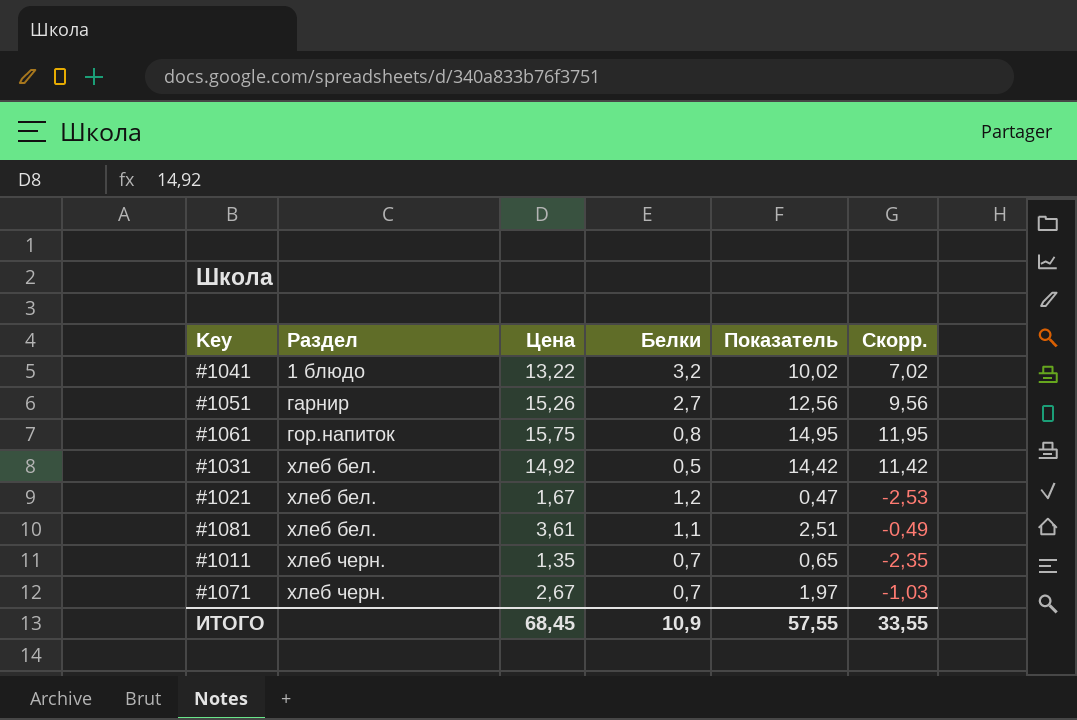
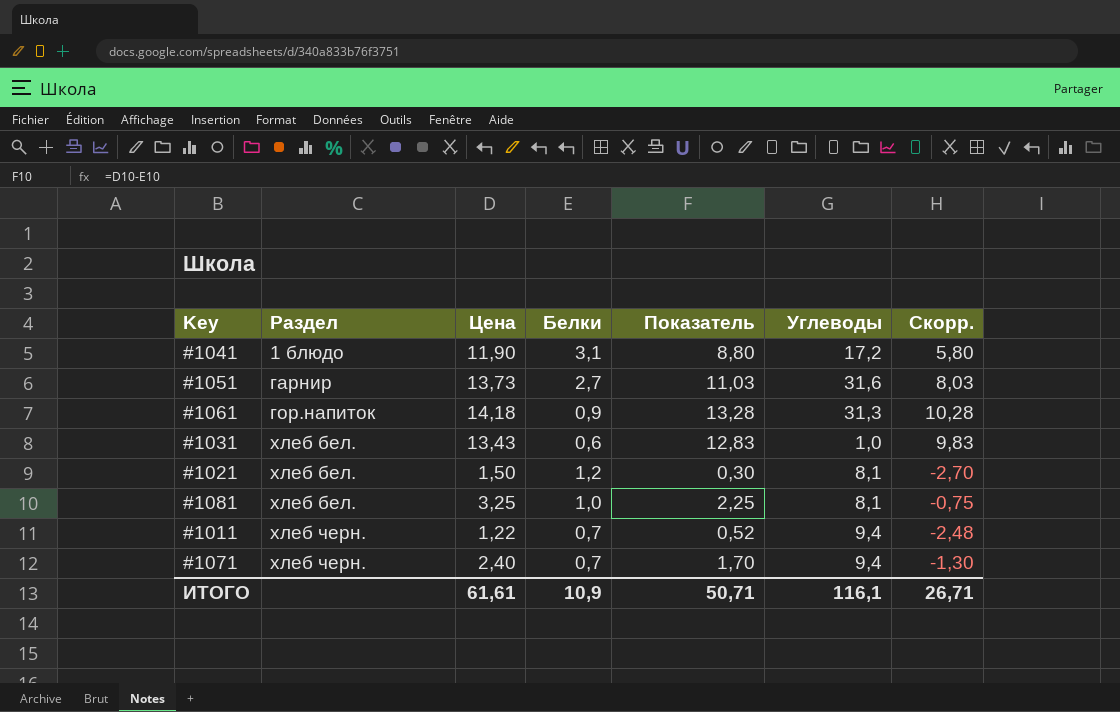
column Углеводы | position: none -> 6
#1041 | Цена: 13,22 -> 11,90
#1041 | Белки: 3,2 -> 3,1
#1041 | Показатель: 10,02 -> 8,80
#1041 | Скорр.: 7,02 -> 5,80
#1051 | Цена: 15,26 -> 13,73
#1051 | Показатель: 12,56 -> 11,03
#1051 | Скорр.: 9,56 -> 8,03
#1061 | Цена: 15,75 -> 14,18
#1061 | Белки: 0,8 -> 0,9
#1061 | Показатель: 14,95 -> 13,28
#1061 | Скорр.: 11,95 -> 10,28
#1031 | Цена: 14,92 -> 13,43
#1031 | Белки: 0,5 -> 0,6
#1031 | Показатель: 14,42 -> 12,83
#1031 | Скорр.: 11,42 -> 9,83
#1021 | Цена: 1,67 -> 1,50
#1021 | Показатель: 0,47 -> 0,30
#1021 | Скорр.: -2,53 -> -2,70
#1081 | Цена: 3,61 -> 3,25
#1081 | Белки: 1,1 -> 1,0
#1081 | Показатель: 2,51 -> 2,25
#1081 | Скорр.: -0,49 -> -0,75
#1011 | Цена: 1,35 -> 1,22
#1011 | Показатель: 0,65 -> 0,52
#1011 | Скорр.: -2,35 -> -2,48
#1071 | Цена: 2,67 -> 2,40
#1071 | Показатель: 1,97 -> 1,70
#1071 | Скорр.: -1,03 -> -1,30
ИТОГО | Цена: 68,45 -> 61,61
ИТОГО | Показатель: 57,55 -> 50,71
ИТОГО | Скорр.: 33,55 -> 26,71

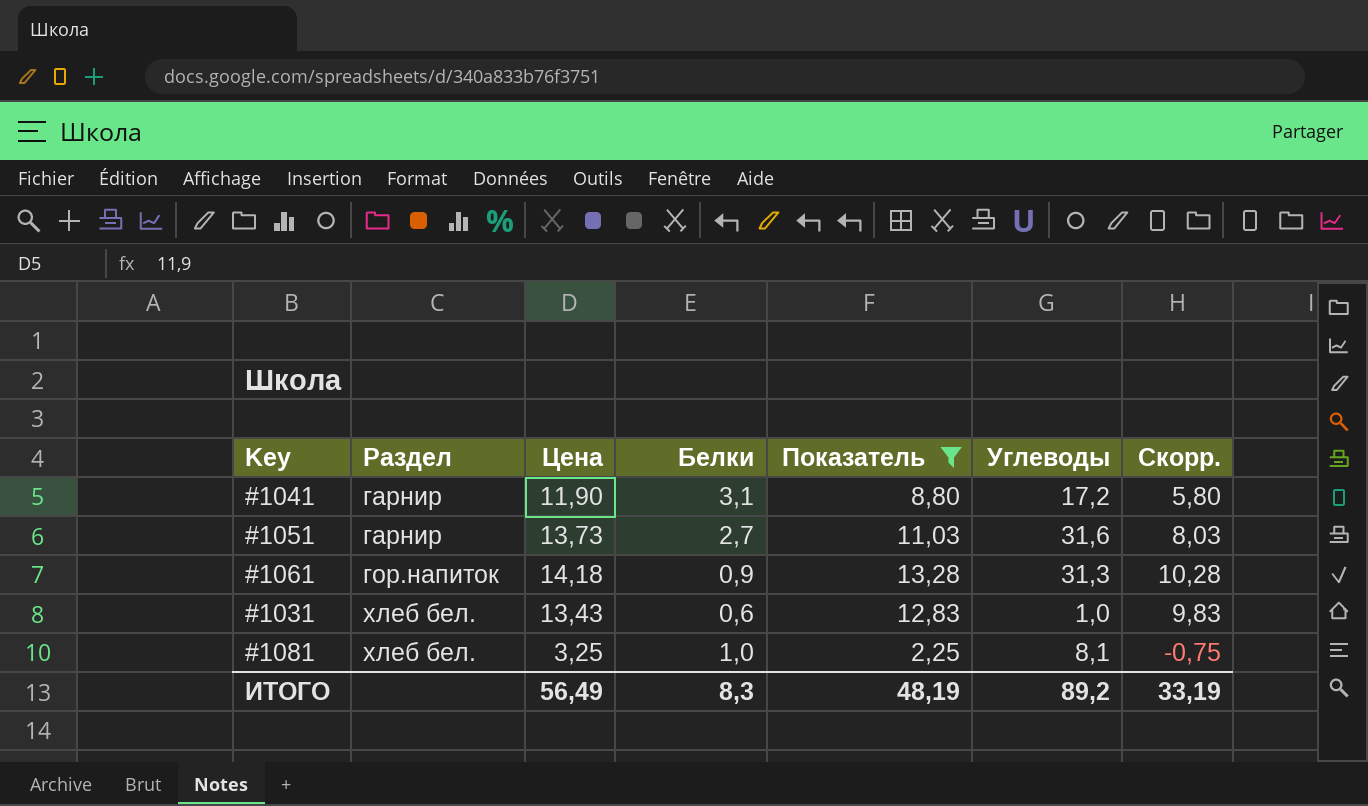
filter: none -> Показатель >= 2,25
#1041 | Раздел: 1 блюдо -> гарнир
ИТОГО | Цена: 61,61 -> 56,49
ИТОГО | Белки: 10,9 -> 8,3
ИТОГО | Показатель: 50,71 -> 48,19
ИТОГО | Углеводы: 116,1 -> 89,2
ИТОГО | Скорр.: 26,71 -> 33,19

